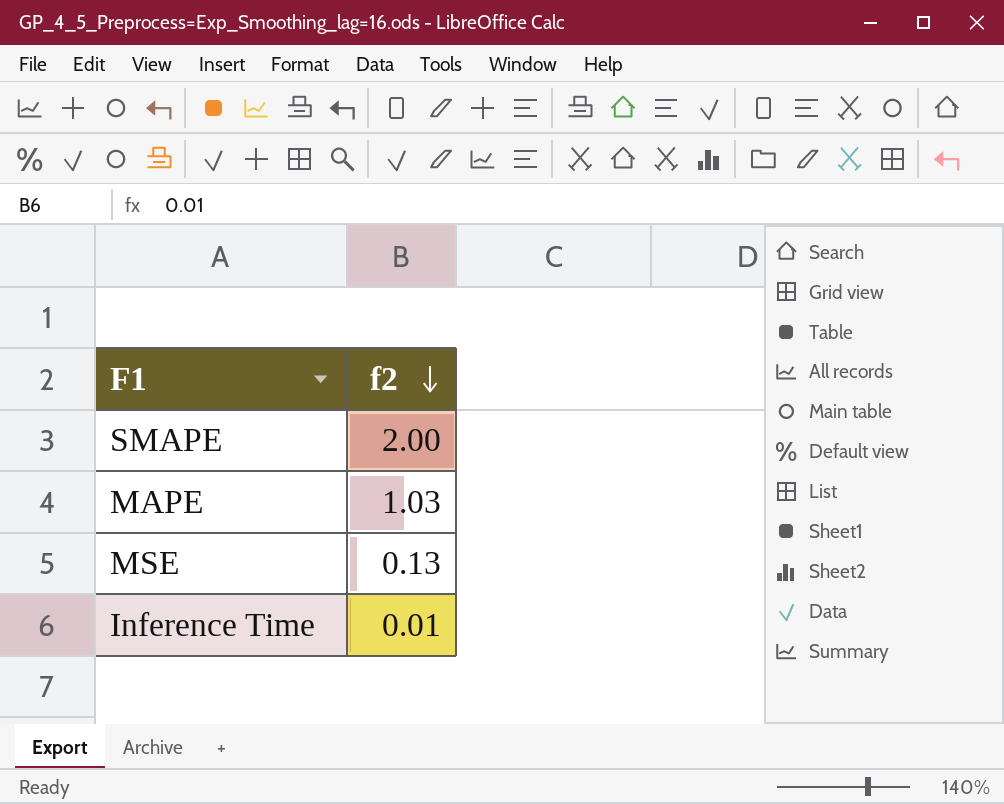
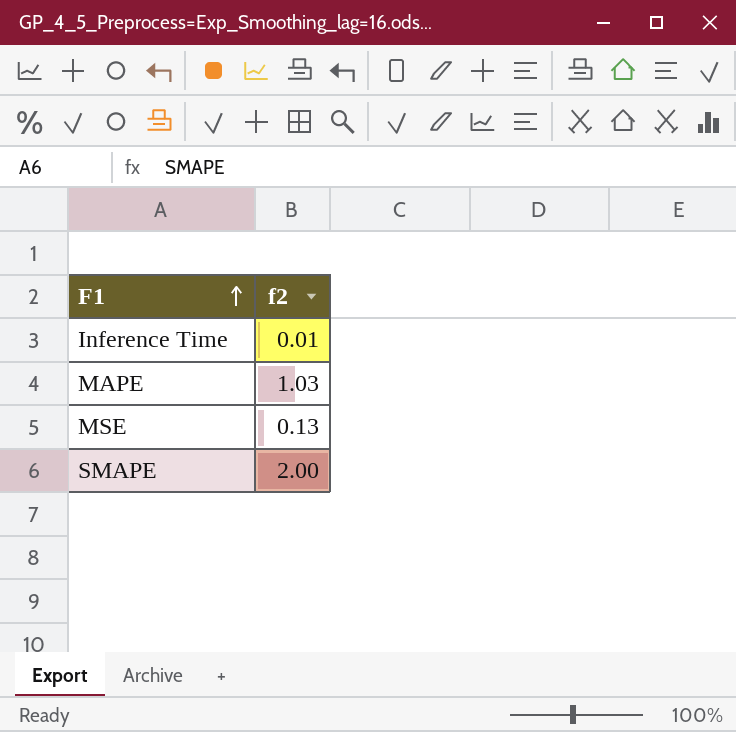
row order: f2 descending -> F1 ascending

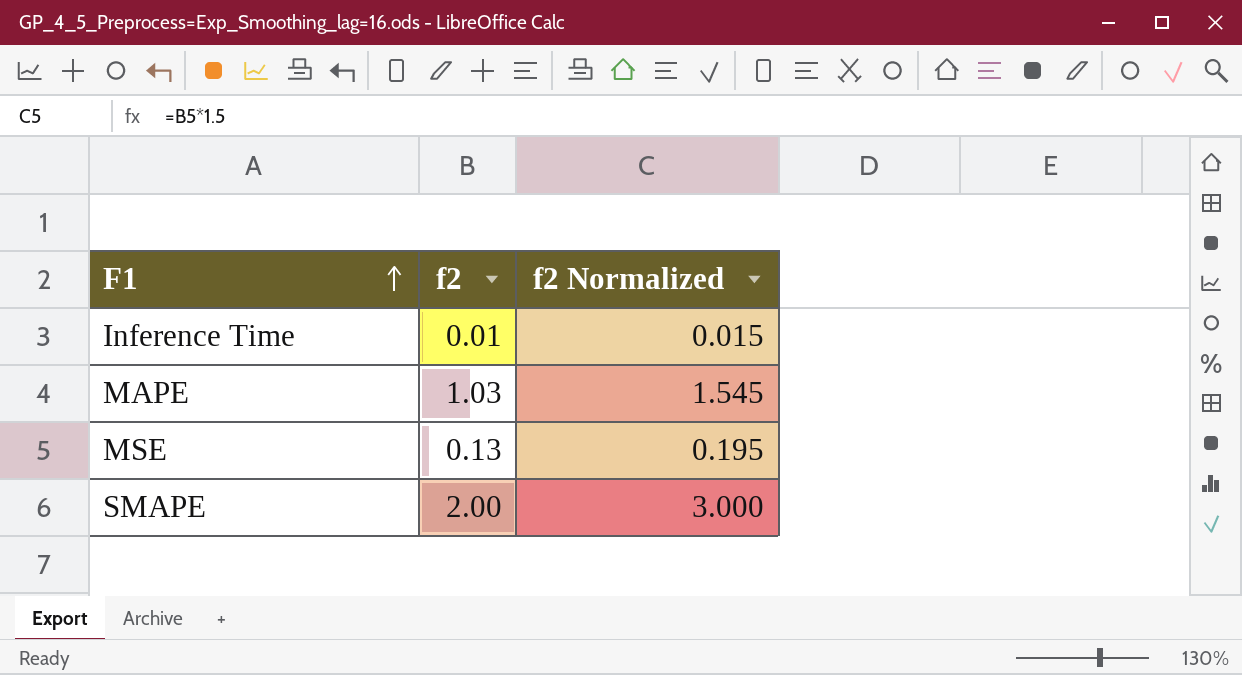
column f2 Normalized | formula: none -> [f2] * 1.5

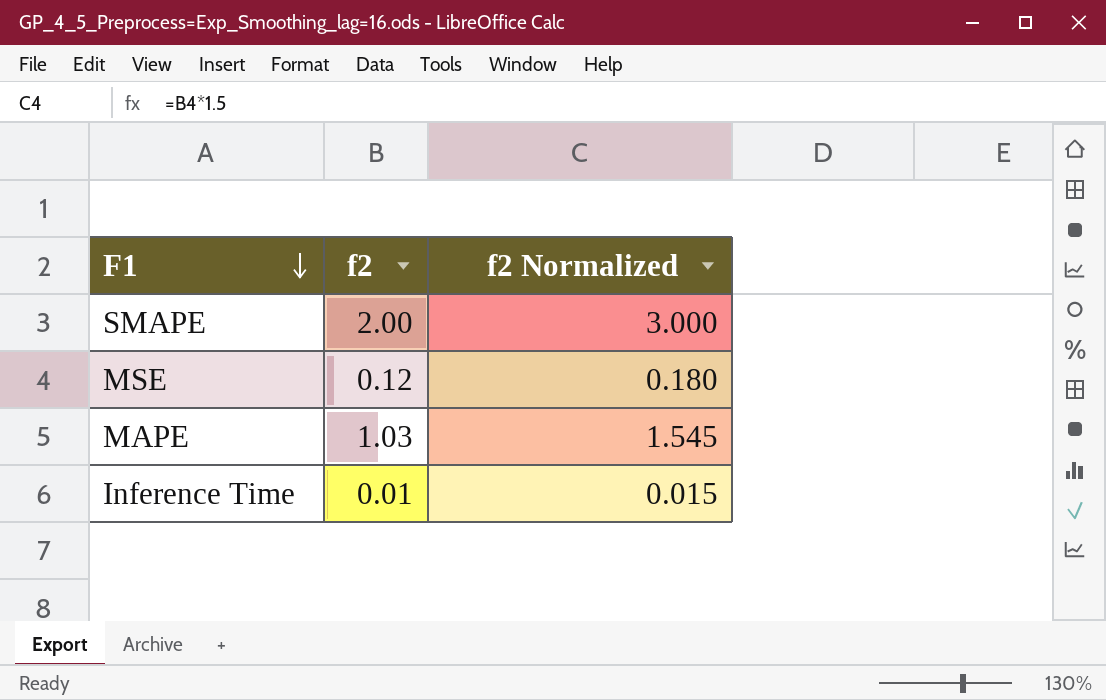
row order: F1 ascending -> F1 descending
MSE | f2: 0.13 -> 0.12
MSE | f2 Normalized: 0.195 -> 0.180

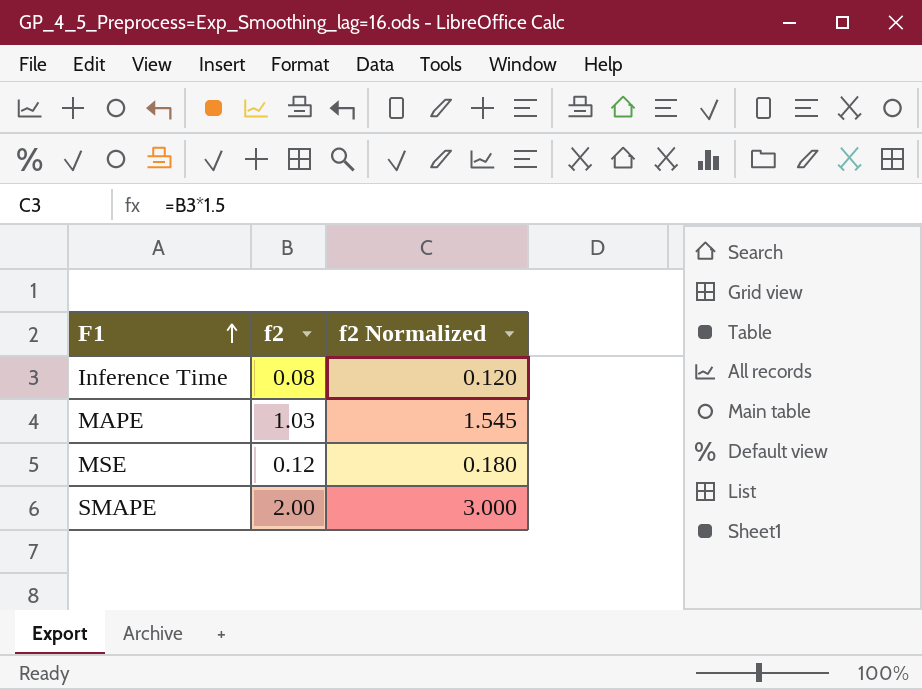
row order: F1 descending -> F1 ascending
Inference Time | f2: 0.01 -> 0.08
Inference Time | f2 Normalized: 0.015 -> 0.120

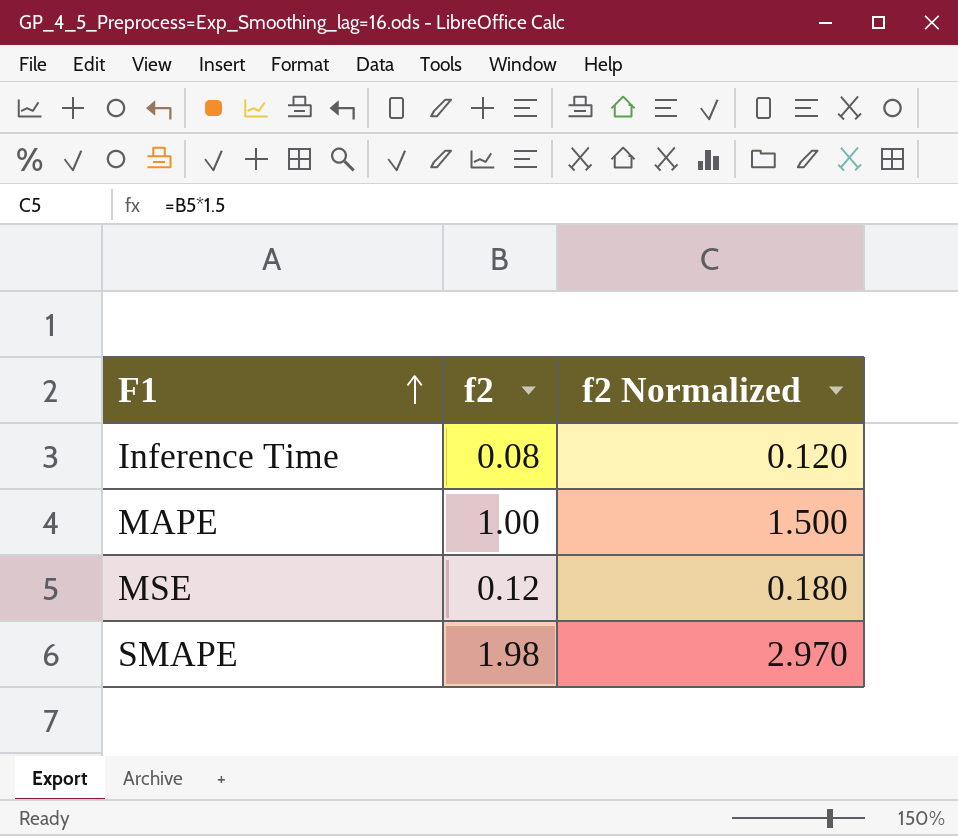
MAPE | f2: 1.03 -> 1.00
MAPE | f2 Normalized: 1.545 -> 1.500
SMAPE | f2: 2.00 -> 1.98
SMAPE | f2 Normalized: 3.000 -> 2.970

